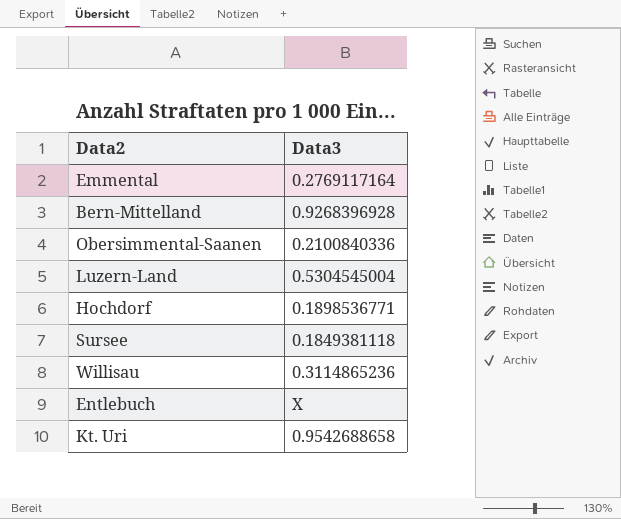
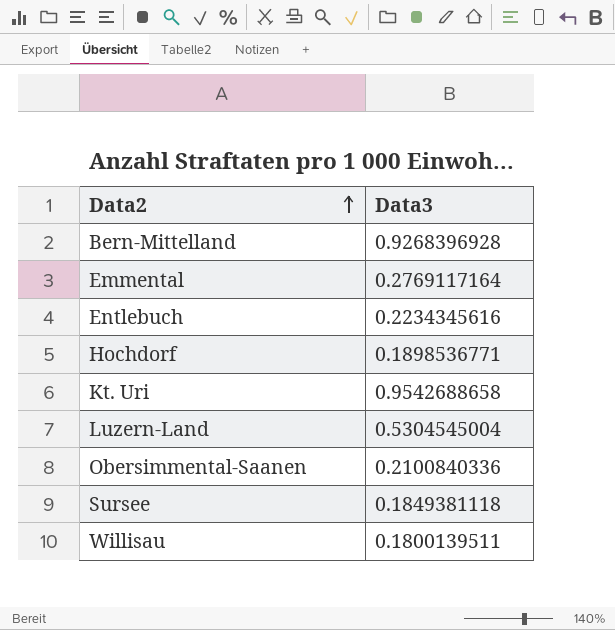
row order: none -> Data2 ascending
Entlebuch | Data3: X -> 0.2234345616
Willisau | Data3: 0.3114865236 -> 0.1800139511

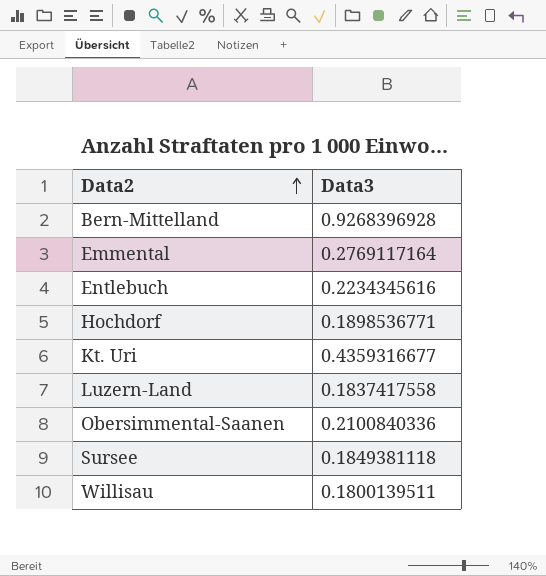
Kt. Uri | Data3: 0.9542688658 -> 0.4359316677
Luzern-Land | Data3: 0.5304545004 -> 0.1837417558

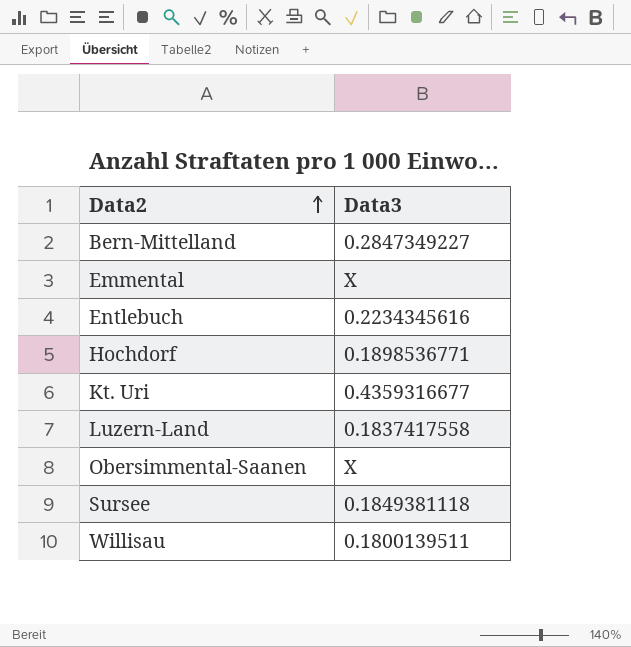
Bern-Mittelland | Data3: 0.9268396928 -> 0.2847349227
Emmental | Data3: 0.2769117164 -> X
Obersimmental-Saanen | Data3: 0.2100840336 -> X

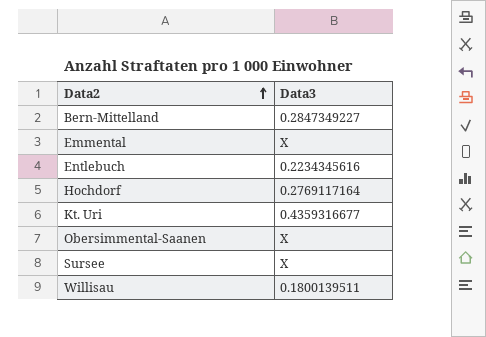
row Luzern-Land: 0.1837417558 -> none
Hochdorf | Data3: 0.1898536771 -> 0.2769117164
Sursee | Data3: 0.1849381118 -> X

